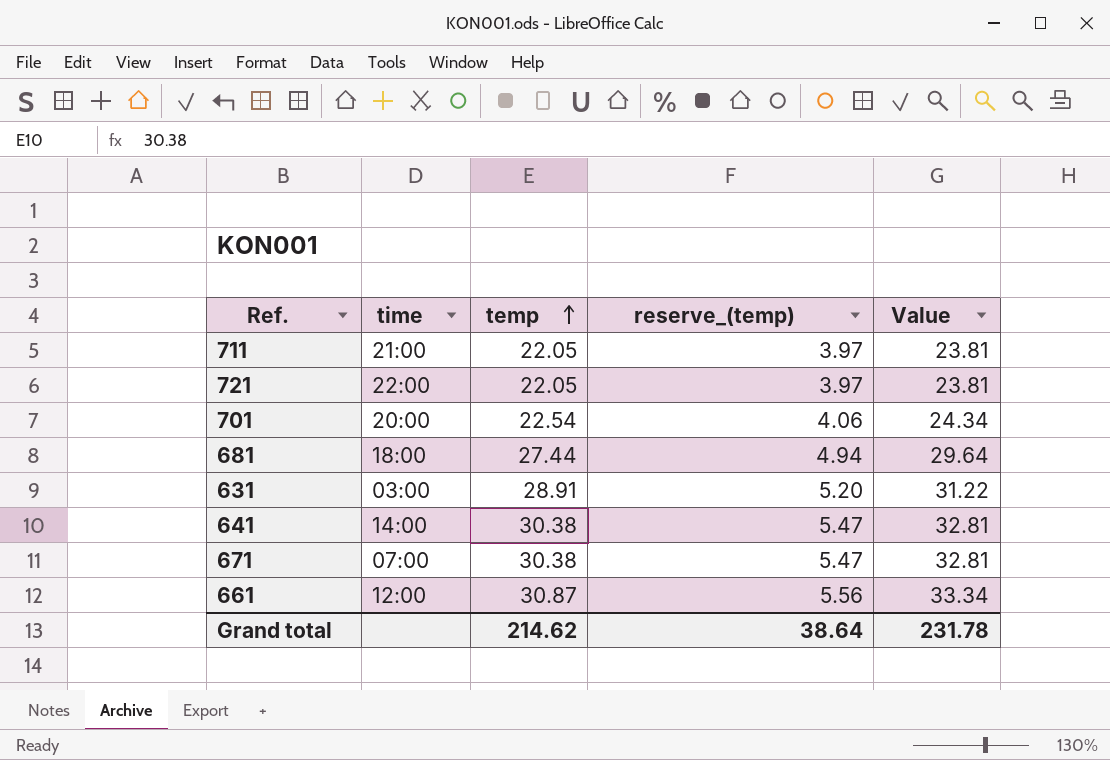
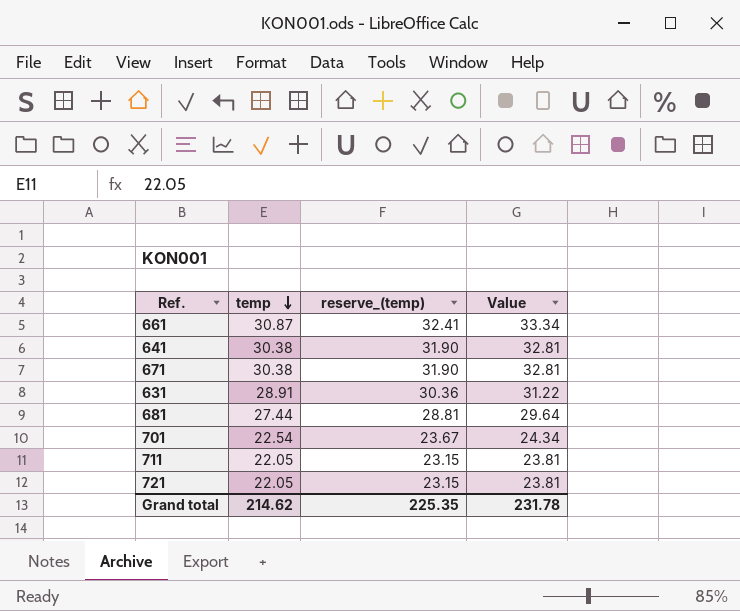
row order: temp ascending -> temp descending
column time | position: 2 -> none
column reserve_(temp) | formula: [temp] * 0.18 -> [temp] * 1.05
Grand total | reserve_(temp): 38.64 -> 225.35

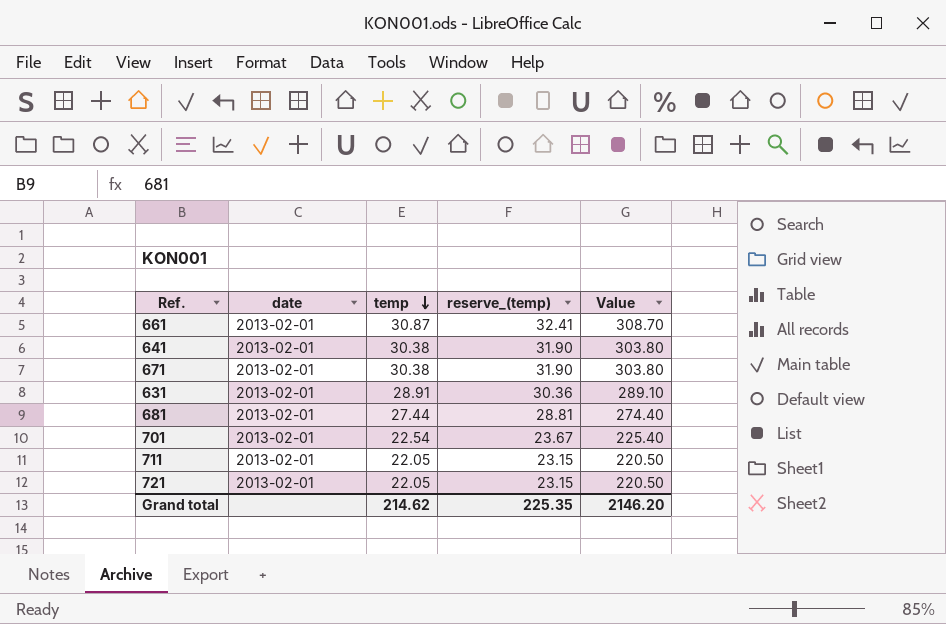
column date | position: none -> 2
column Value | formula: [temp] * 1.08 -> [temp] * 10
Grand total | Value: 231.78 -> 2146.20

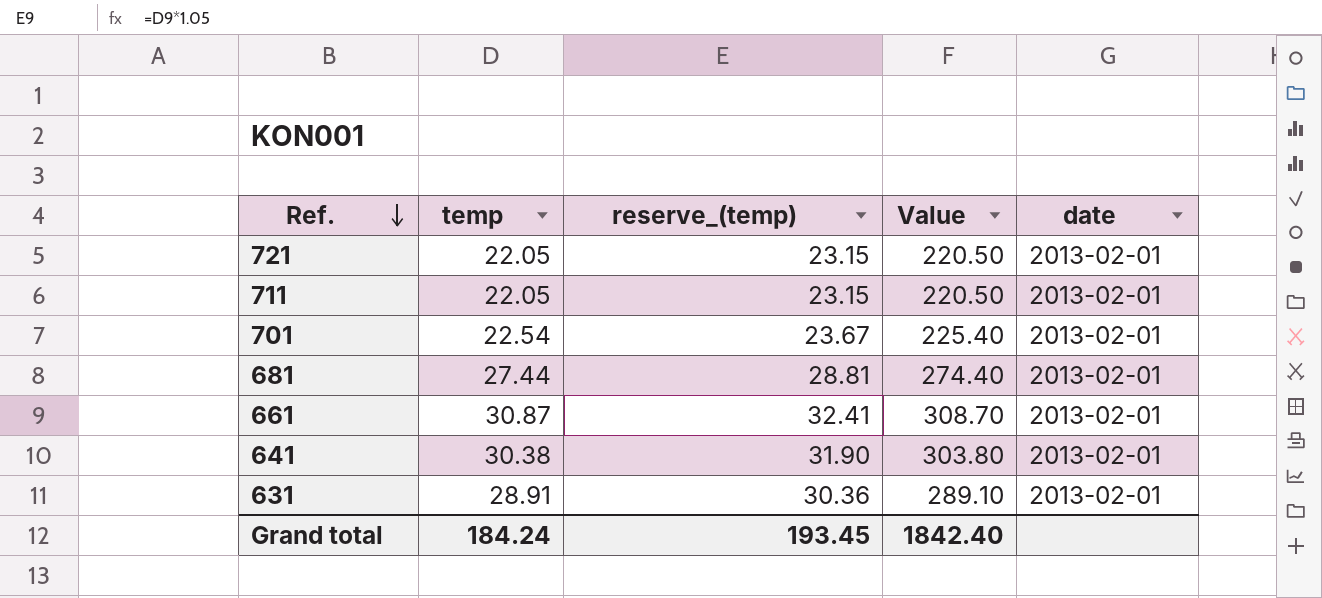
row order: temp descending -> Ref. descending
column date | position: 2 -> 5
row 671: 2013-02-01 | 30.38 | 31.90 | 303.80 -> none
Grand total | temp: 214.62 -> 184.24
Grand total | reserve_(temp): 225.35 -> 193.45
Grand total | Value: 2146.20 -> 1842.40

